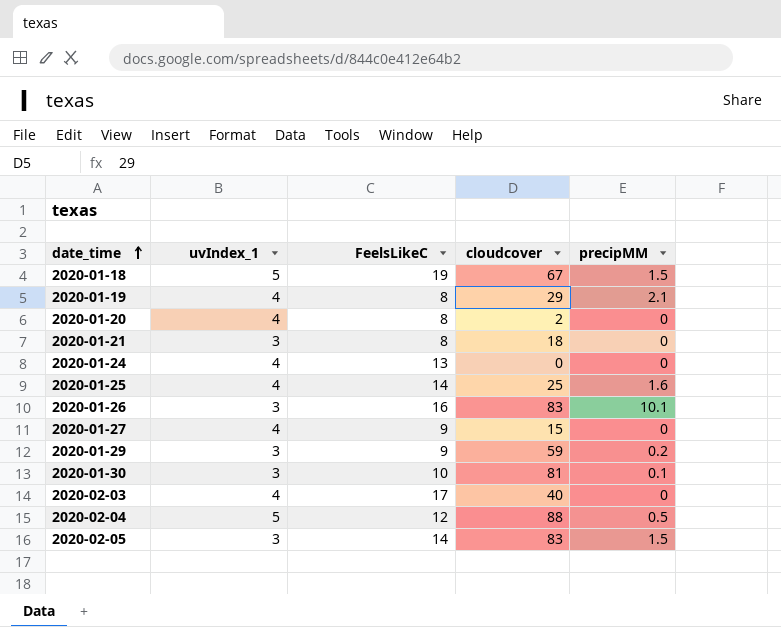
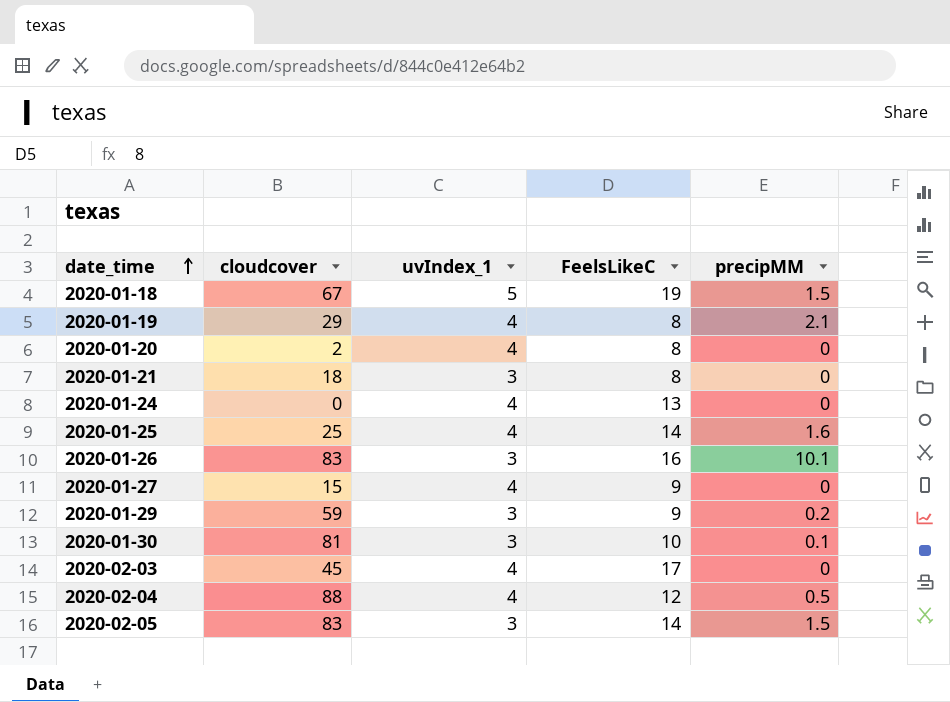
column cloudcover | position: 4 -> 2
2020-02-03 | cloudcover: 40 -> 45
2020-02-04 | uvIndex_1: 5 -> 4

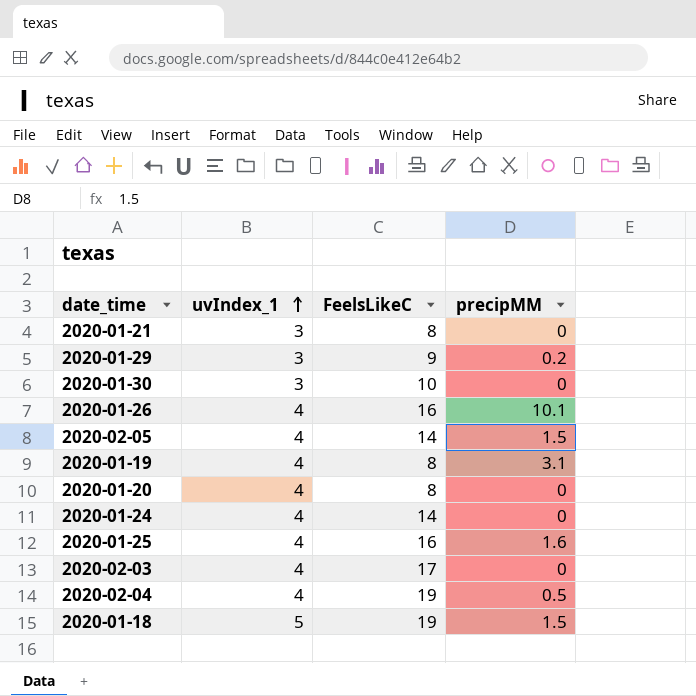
row order: date_time ascending -> uvIndex_1 ascending
column cloudcover | position: 2 -> none
row 2020-01-27: 15 | 4 | 9 | 0 -> none
2020-01-30 | precipMM: 0.1 -> 0
2020-01-26 | uvIndex_1: 3 -> 4
2020-02-05 | uvIndex_1: 3 -> 4
2020-01-19 | precipMM: 2.1 -> 3.1
2020-01-24 | FeelsLikeC: 13 -> 14
2020-01-25 | FeelsLikeC: 14 -> 16
2020-02-04 | FeelsLikeC: 12 -> 19

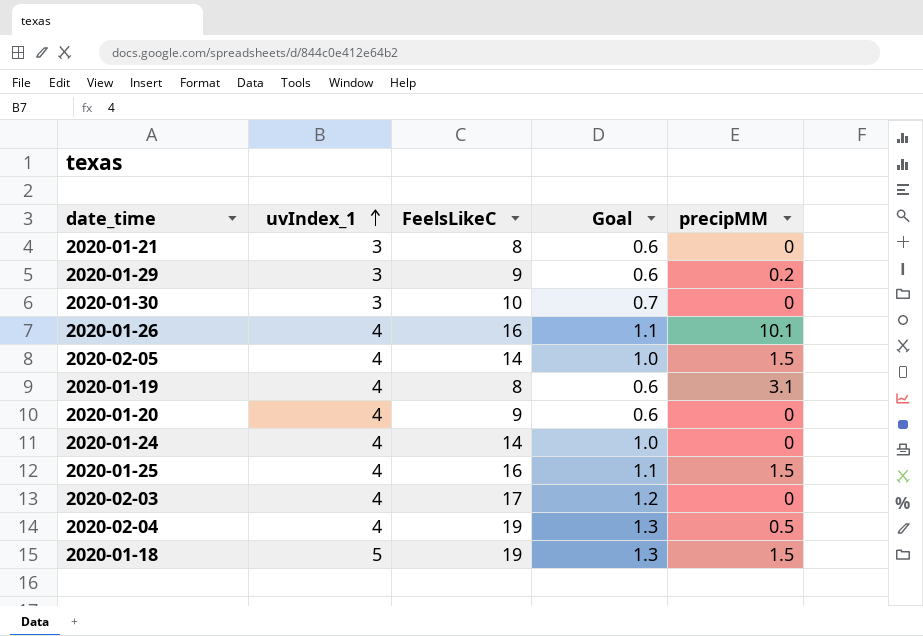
column Goal | formula: none -> [FeelsLikeC] * 0.07
2020-01-20 | FeelsLikeC: 8 -> 9
2020-01-25 | precipMM: 1.6 -> 1.5

